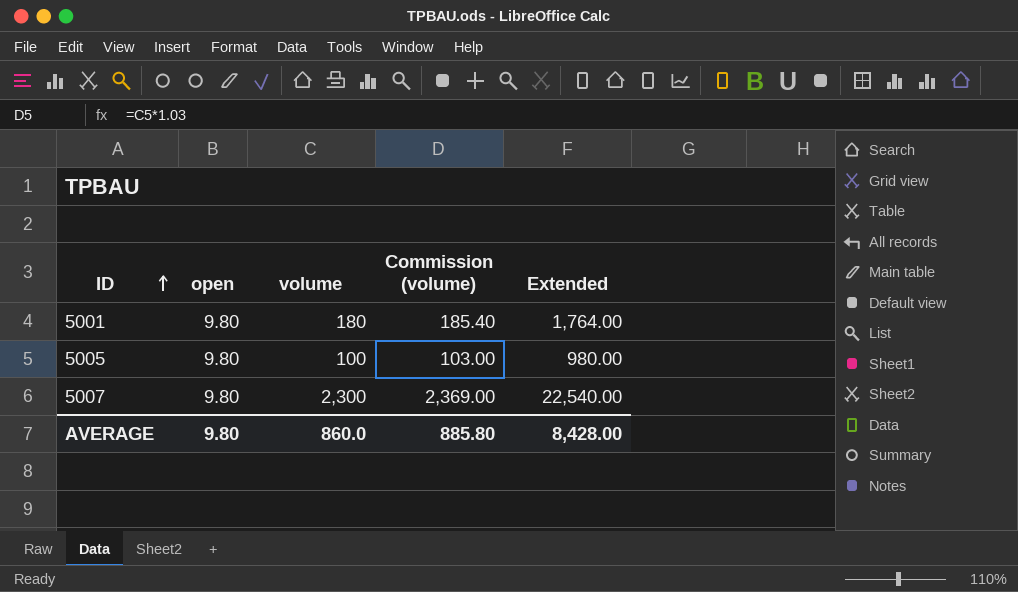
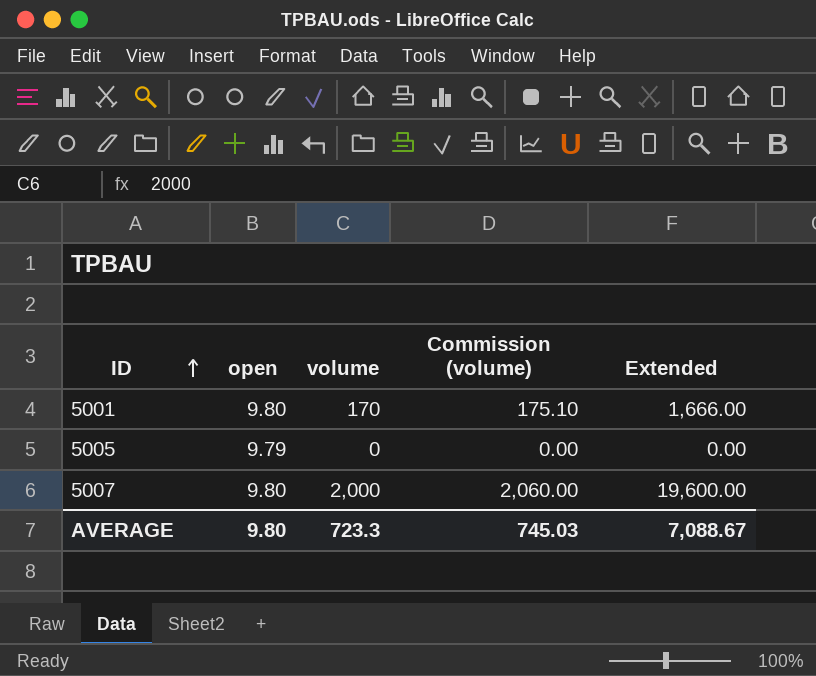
5001 | volume: 180 -> 170
5001 | Commission (volume): 185.40 -> 175.10
5001 | Extended: 1,764.00 -> 1,666.00
5005 | open: 9.80 -> 9.79
5005 | volume: 100 -> 0
5005 | Commission (volume): 103.00 -> 0.00
5005 | Extended: 980.00 -> 0.00
5007 | volume: 2,300 -> 2,000
5007 | Commission (volume): 2,369.00 -> 2,060.00
5007 | Extended: 22,540.00 -> 19,600.00
AVERAGE | volume: 860.0 -> 723.3
AVERAGE | Commission (volume): 885.80 -> 745.03
AVERAGE | Extended: 8,428.00 -> 7,088.67

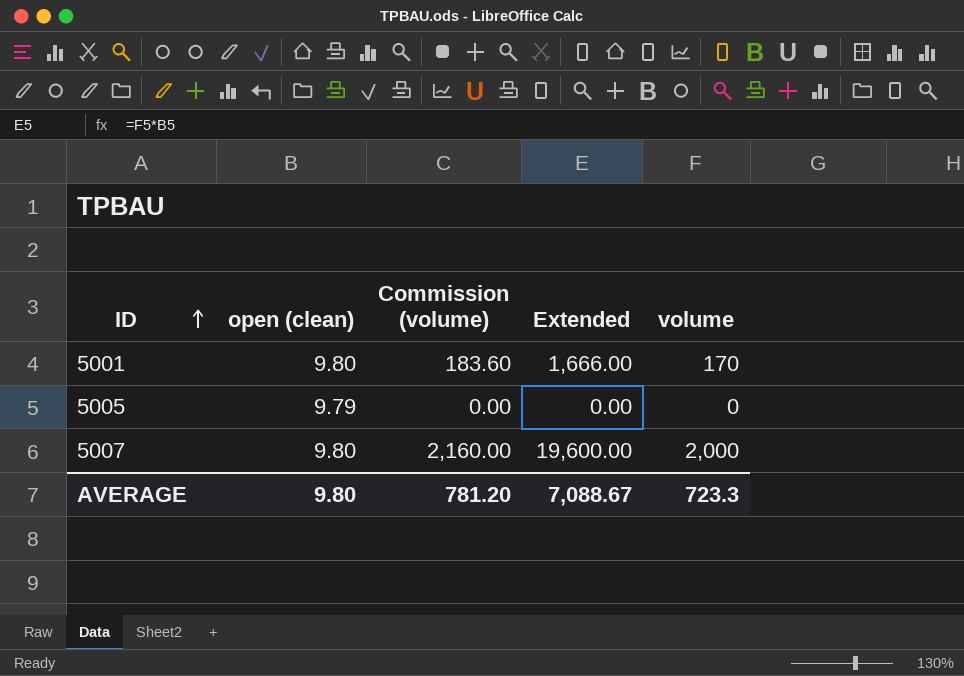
column name: open -> open (clean)
column Commission (volume) | formula: [volume] * 1.03 -> [volume] * 1.08
column volume | position: 3 -> 5
AVERAGE | Commission (volume): 745.03 -> 781.20

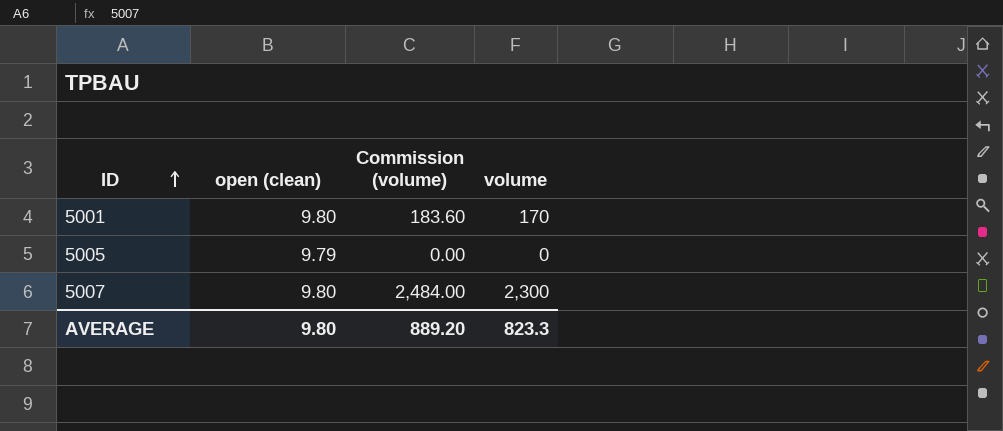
column Extended | formula: [open (clean)] * [volume] -> none
5007 | Commission (volume): 2,160.00 -> 2,484.00
5007 | volume: 2,000 -> 2,300
AVERAGE | Commission (volume): 781.20 -> 889.20
AVERAGE | volume: 723.3 -> 823.3

